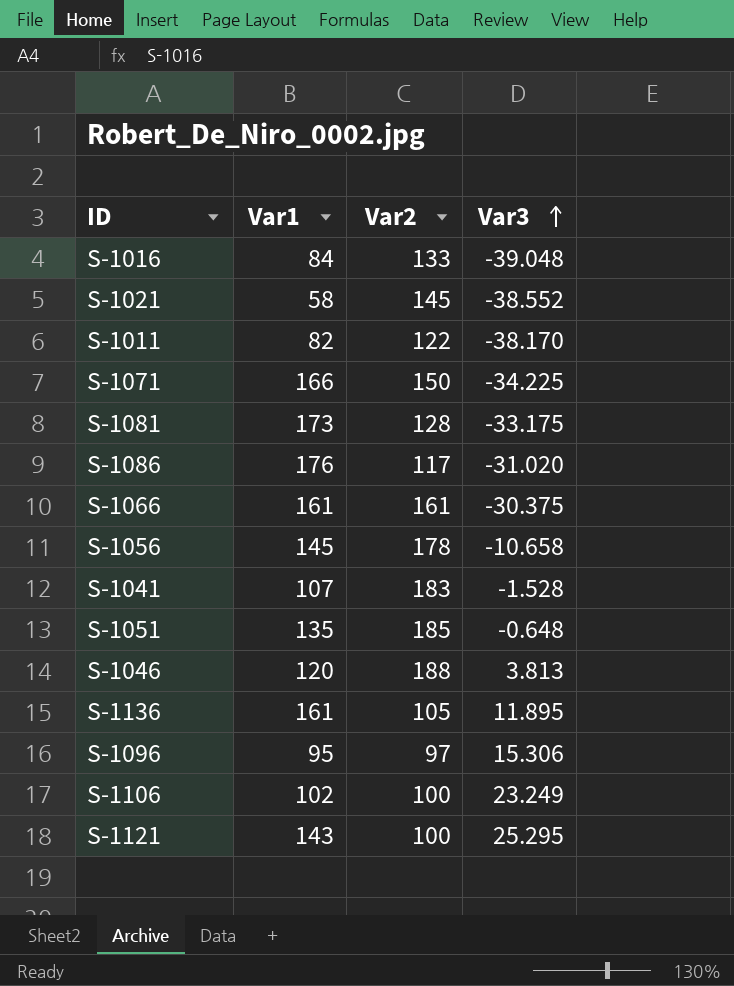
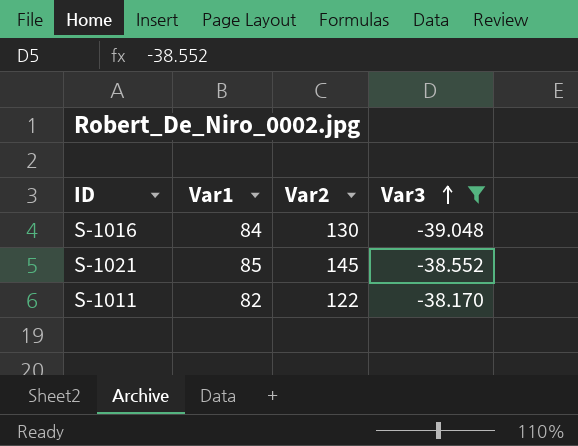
filter: none -> Var3 <= -38.170
S-1016 | Var2: 133 -> 130
S-1021 | Var1: 58 -> 85

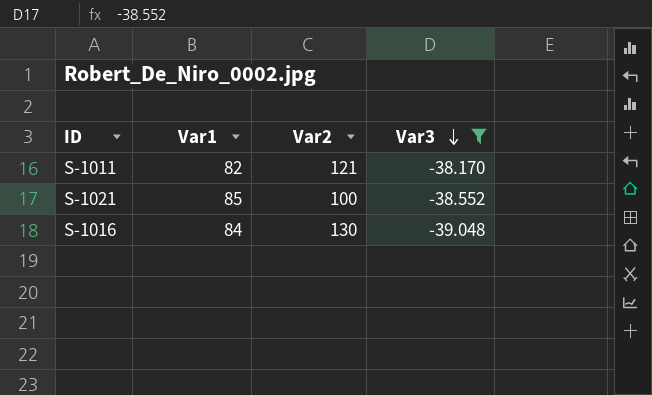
row order: Var3 ascending -> Var3 descending
S-1011 | Var2: 122 -> 121
S-1021 | Var2: 145 -> 100

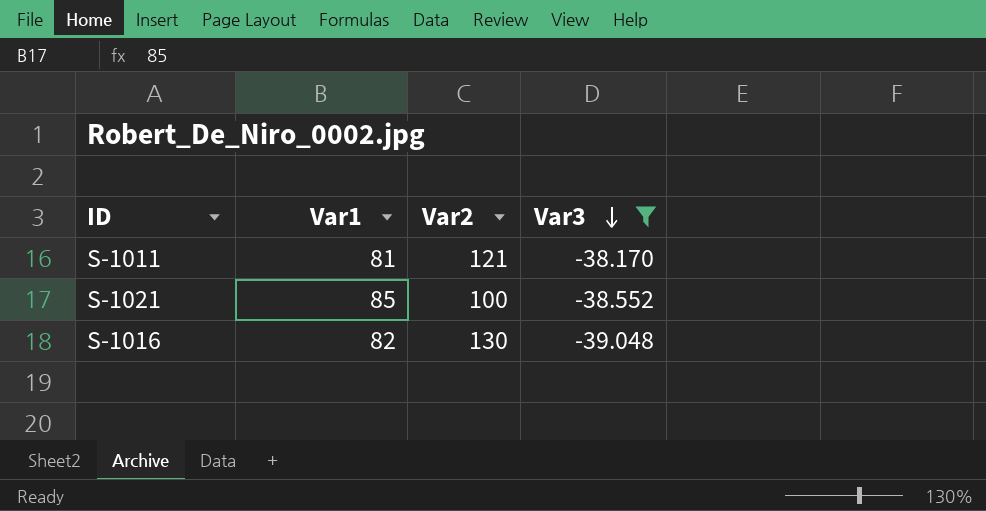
S-1011 | Var1: 82 -> 81
S-1016 | Var1: 84 -> 82

